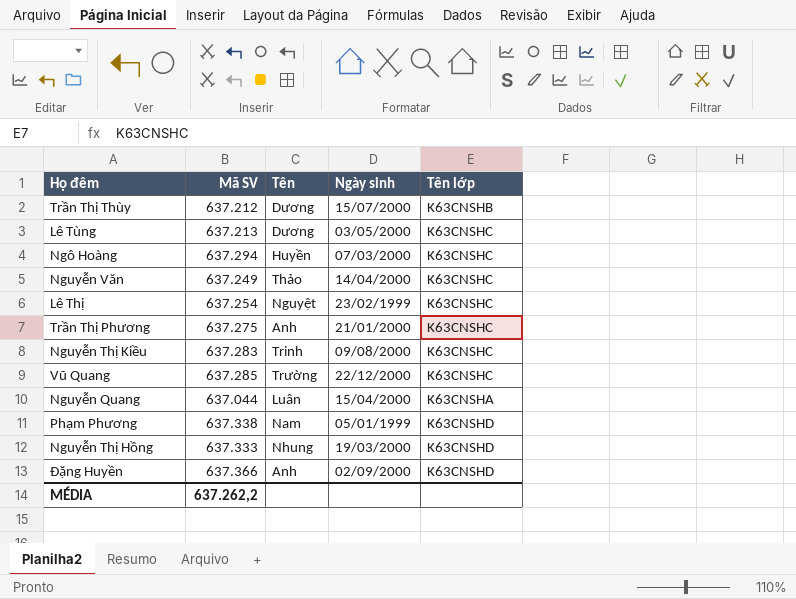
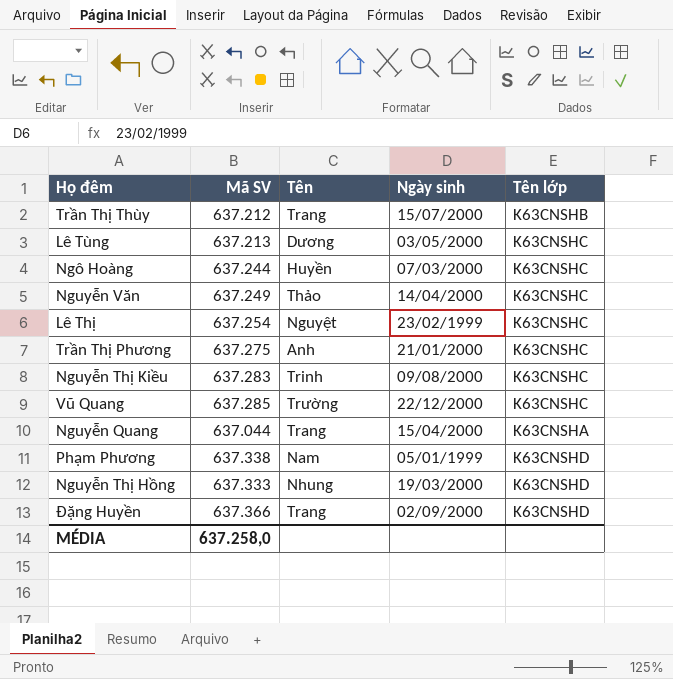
Trần Thị Thùy | Tên: Dương -> Trang
Ngô Hoàng | Mã SV: 637.294 -> 637.244
Nguyễn Quang | Tên: Luân -> Trang
Đặng Huyền | Tên: Anh -> Trang
MÉDIA | Mã SV: 637.262,2 -> 637.258,0

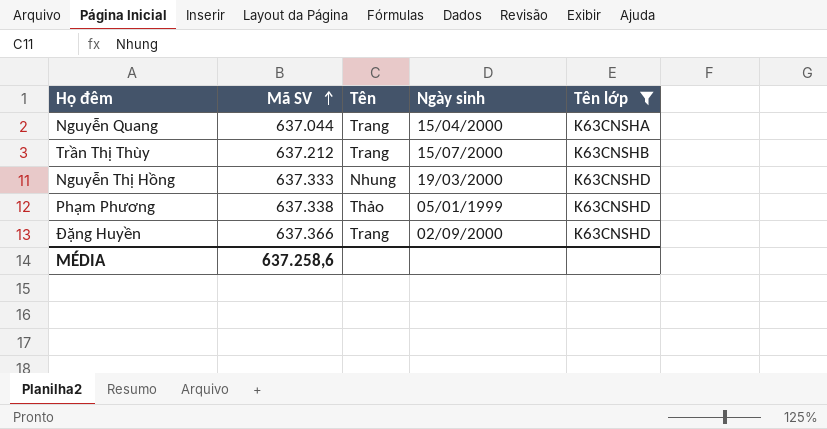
filter: none -> Tên lớp != K63CNSHC
row order: none -> Mã SV ascending
Phạm Phương | Tên: Nam -> Thảo
MÉDIA | Mã SV: 637.258,0 -> 637.258,6

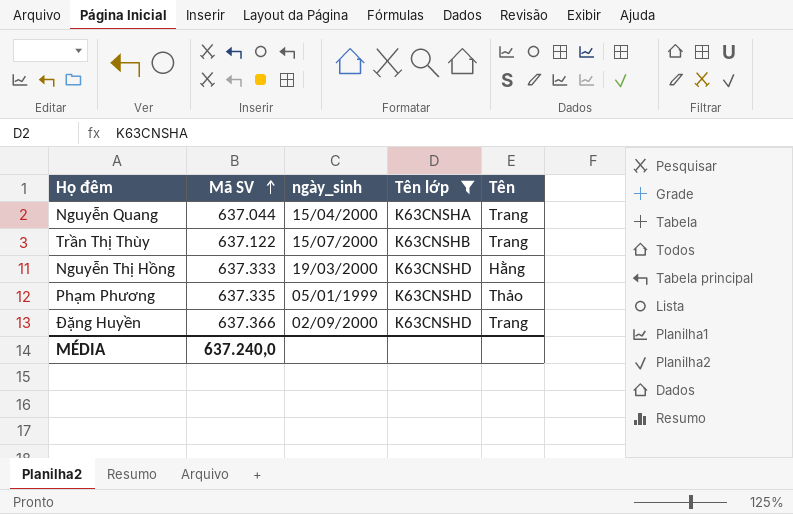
column name: Ngày sinh -> ngày_sinh
column Tên | position: 3 -> 5
Trần Thị Thùy | Mã SV: 637.212 -> 637.122
Nguyễn Thị Hồng | Tên: Nhung -> Hằng
Phạm Phương | Mã SV: 637.338 -> 637.335
MÉDIA | Mã SV: 637.258,6 -> 637.240,0

